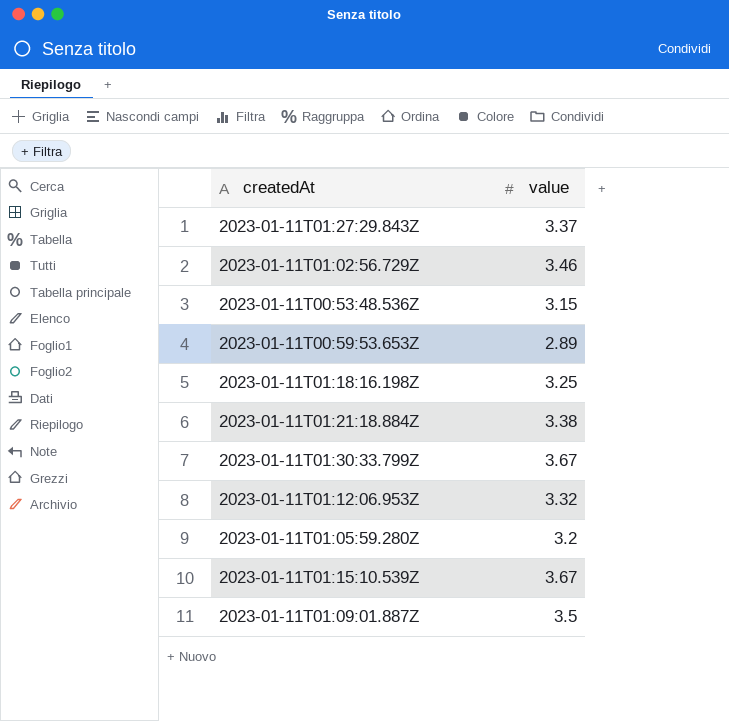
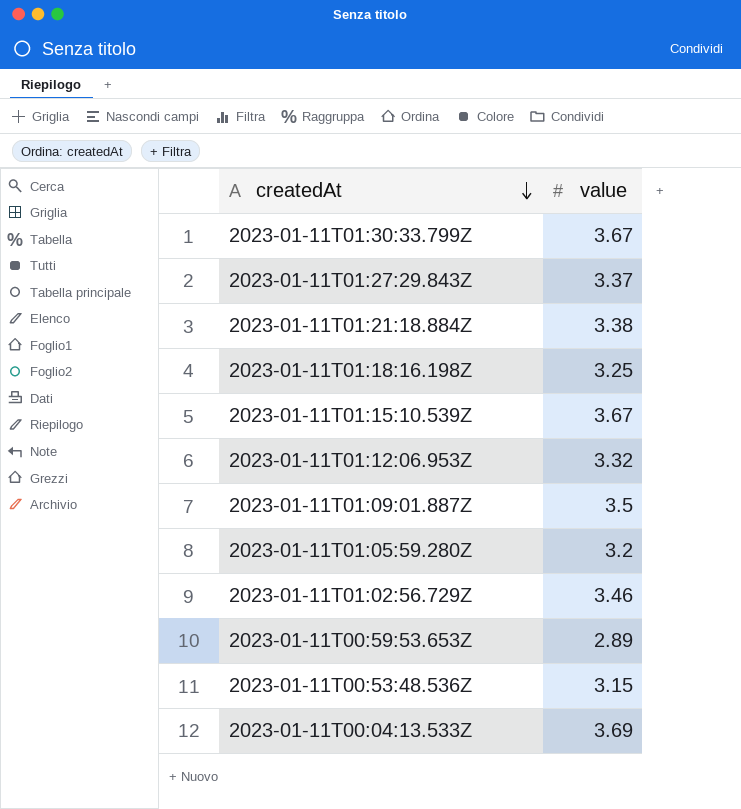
row order: none -> createdAt descending
row 2023-01-11T00:04:13.533Z: none -> 3.69

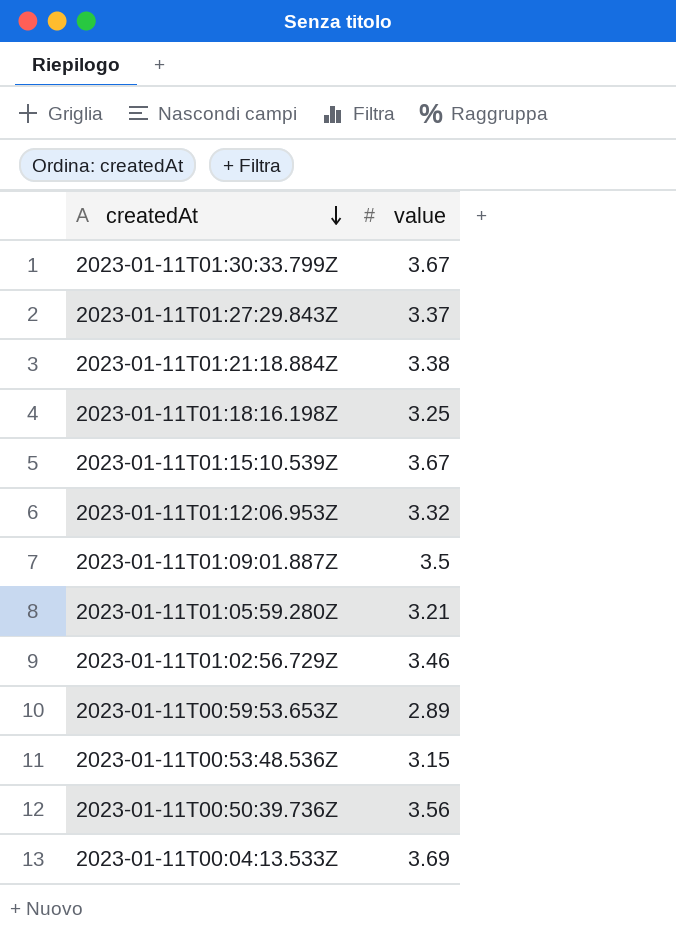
2023-01-11T01:05:59.280Z | value: 3.2 -> 3.21
row 2023-01-11T00:50:39.736Z: none -> 3.56

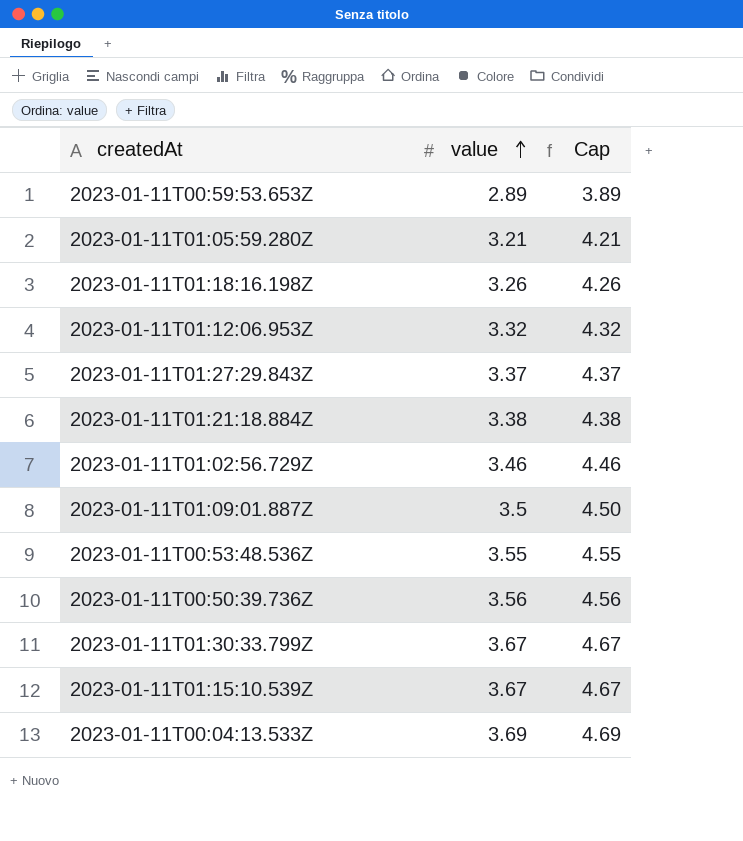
row order: createdAt descending -> value ascending
column Cap | formula: none -> [value] + 1
2023-01-11T01:18:16.198Z | value: 3.25 -> 3.26
2023-01-11T00:53:48.536Z | value: 3.15 -> 3.55

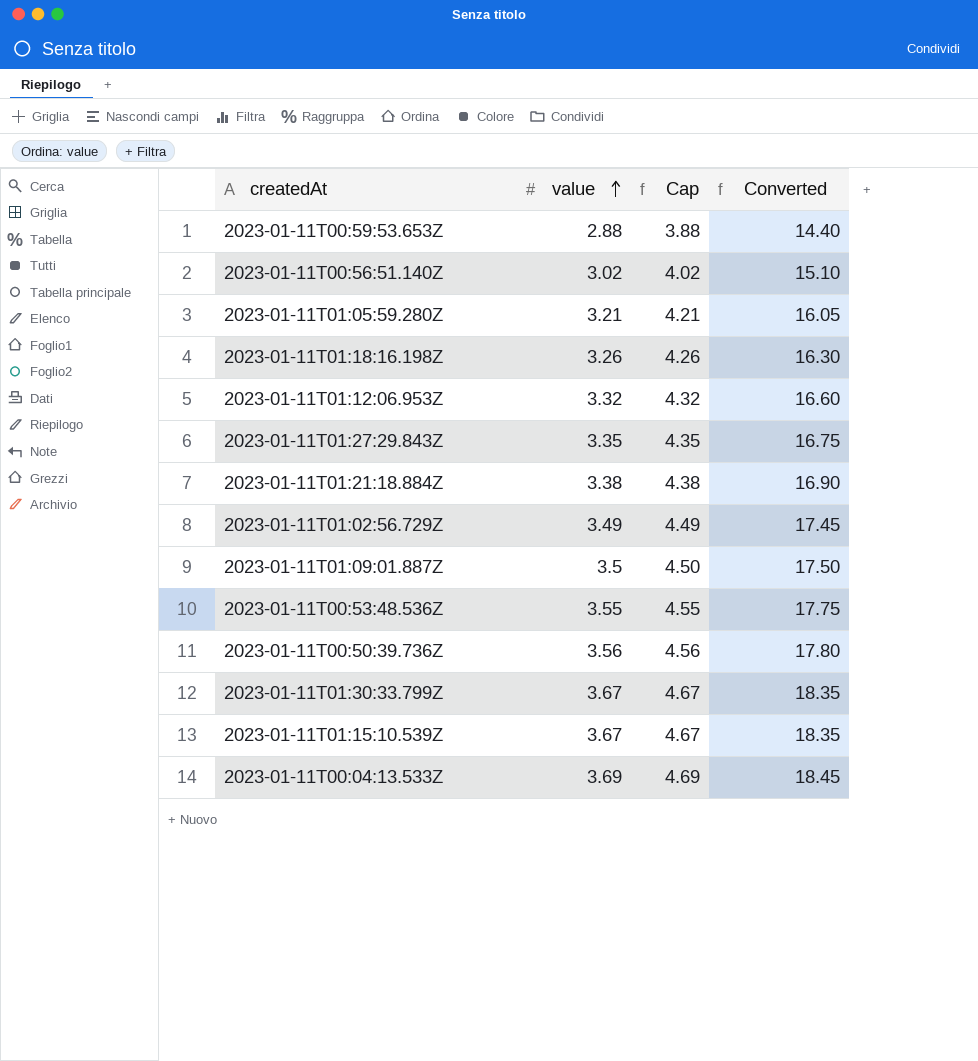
column Converted | formula: none -> [value] * 5
2023-01-11T00:59:53.653Z | value: 2.89 -> 2.88
2023-01-11T00:59:53.653Z | Cap: 3.89 -> 3.88
row 2023-01-11T00:56:51.140Z: none -> 3.02 | 4.02 | 15.10
2023-01-11T01:27:29.843Z | value: 3.37 -> 3.35
2023-01-11T01:27:29.843Z | Cap: 4.37 -> 4.35
2023-01-11T01:02:56.729Z | value: 3.46 -> 3.49
2023-01-11T01:02:56.729Z | Cap: 4.46 -> 4.49

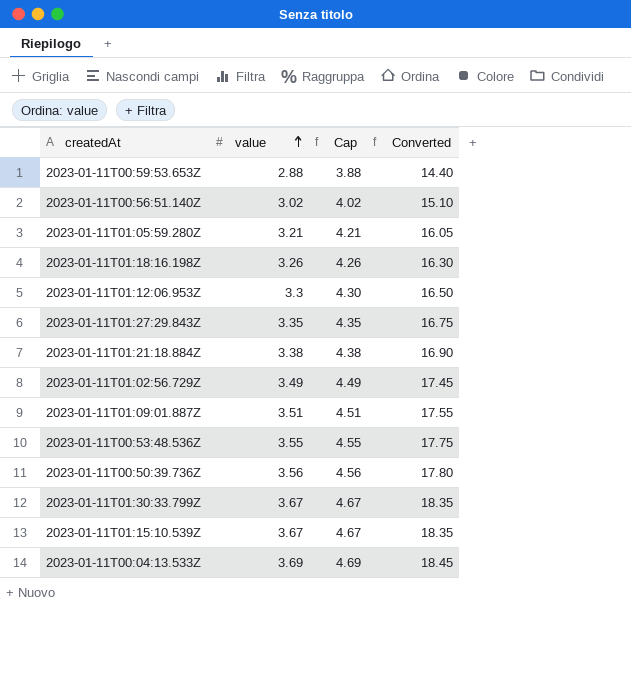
2023-01-11T01:12:06.953Z | value: 3.32 -> 3.3
2023-01-11T01:12:06.953Z | Cap: 4.32 -> 4.30
2023-01-11T01:12:06.953Z | Converted: 16.60 -> 16.50
2023-01-11T01:09:01.887Z | value: 3.5 -> 3.51
2023-01-11T01:09:01.887Z | Cap: 4.50 -> 4.51
2023-01-11T01:09:01.887Z | Converted: 17.50 -> 17.55

